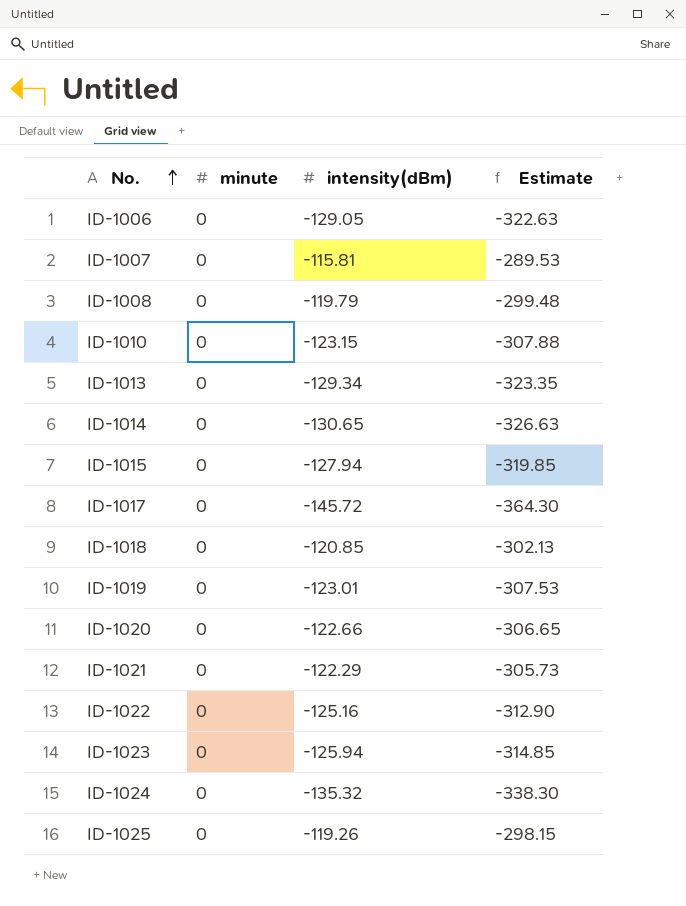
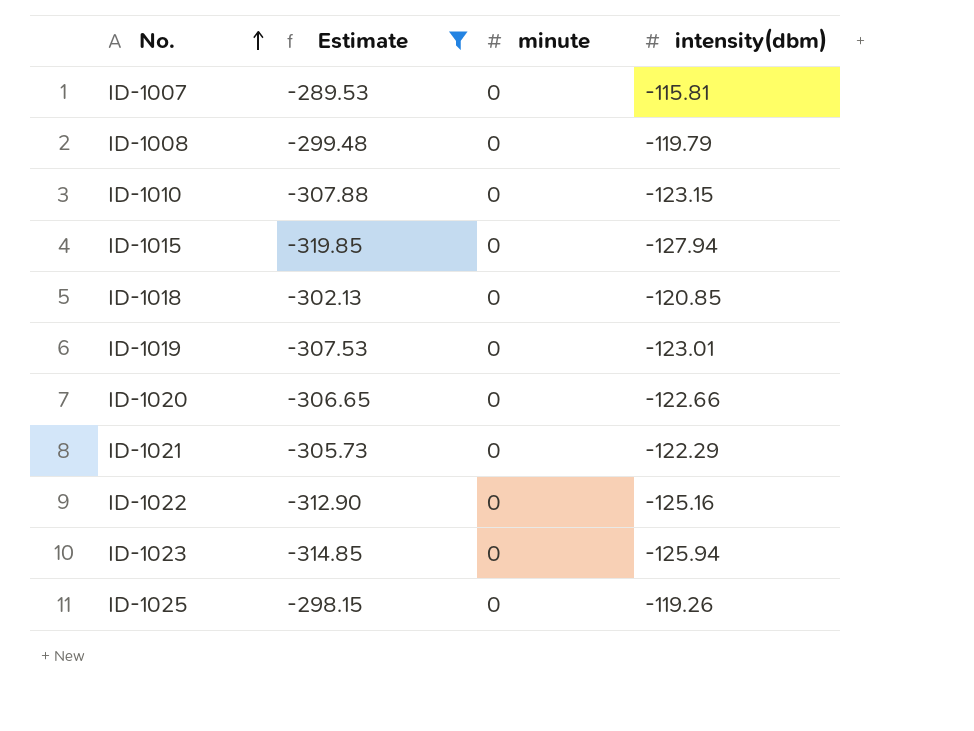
filter: none -> Estimate >= -319.85
column Estimate | position: 4 -> 2
column name: intensity(dBm) -> intensity(dbm)

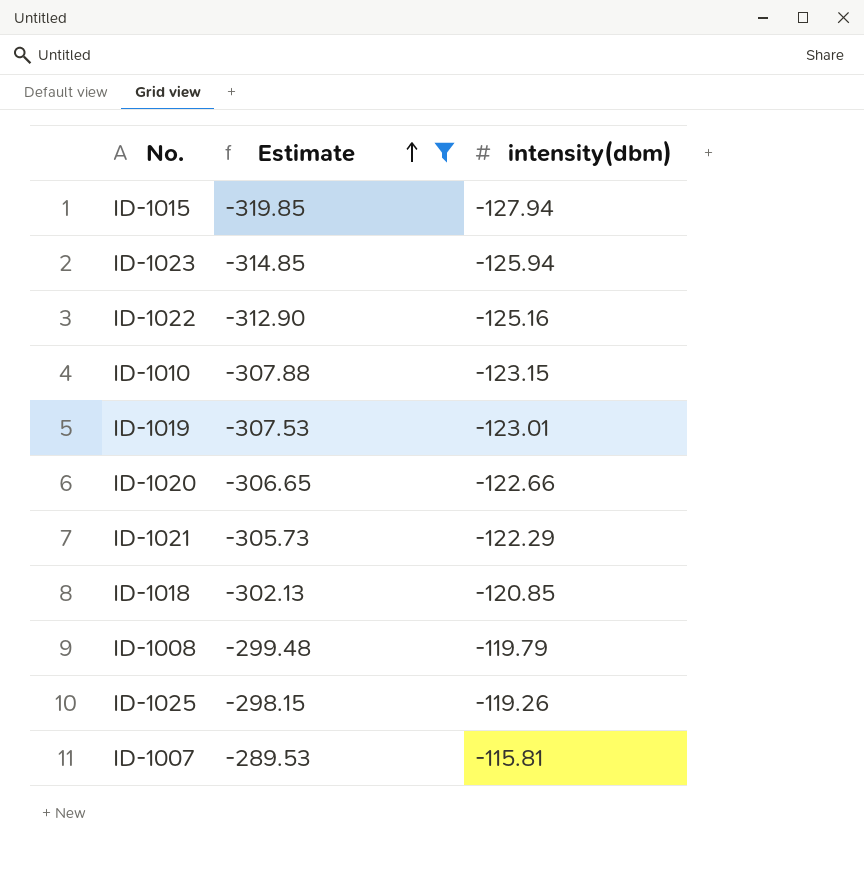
row order: No. ascending -> Estimate ascending
column minute | position: 3 -> none

